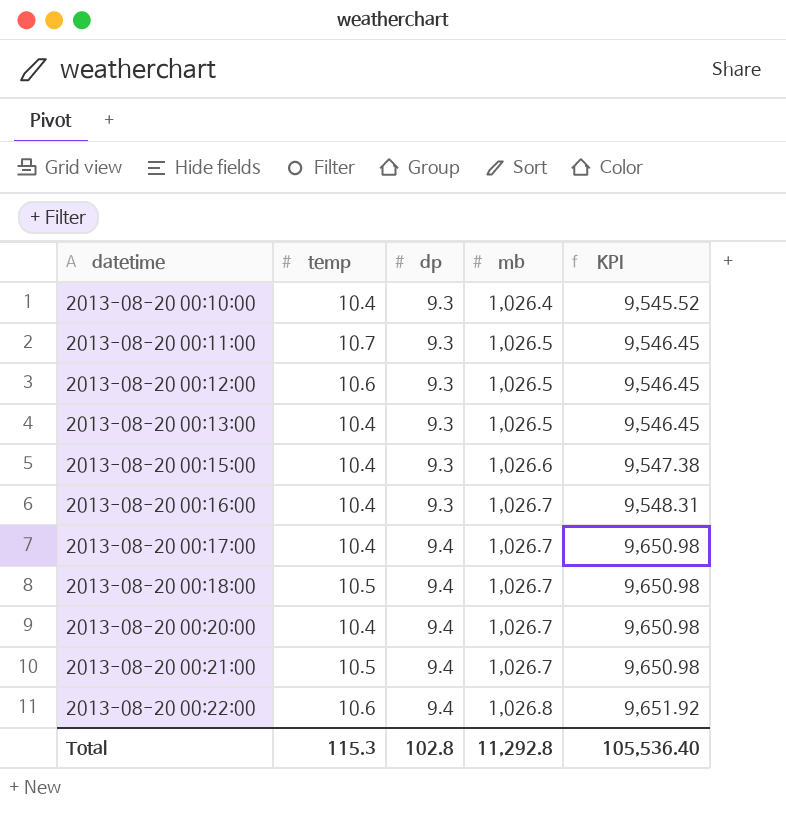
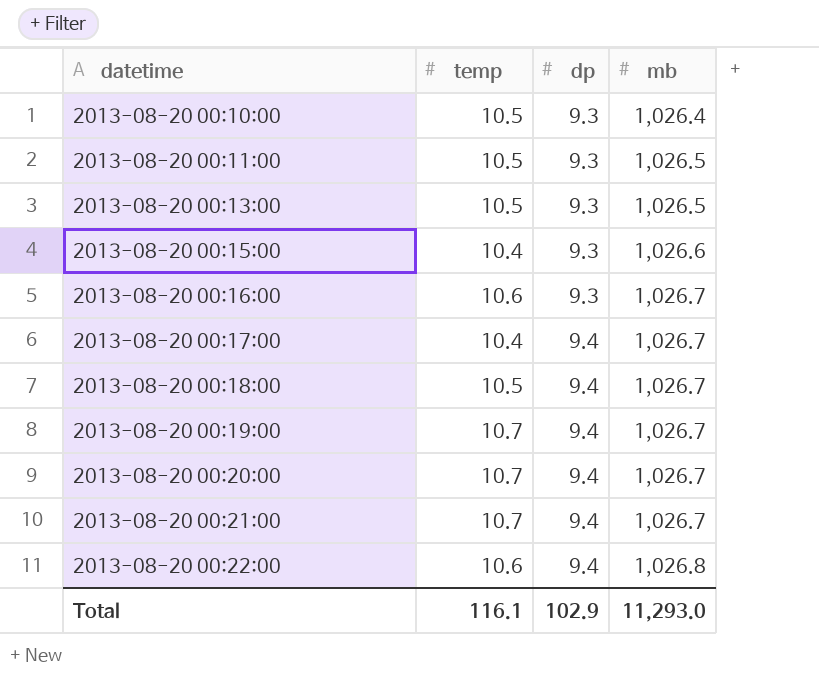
column KPI | formula: [dp] * [mb] -> none
row 2013-08-20 00:12:00: 10.6 | 9.3 | 1,026.5 | 9,546.45 -> none
2013-08-20 00:10:00 | temp: 10.4 -> 10.5
2013-08-20 00:11:00 | temp: 10.7 -> 10.5
2013-08-20 00:13:00 | temp: 10.4 -> 10.5
2013-08-20 00:16:00 | temp: 10.4 -> 10.6
row 2013-08-20 00:19:00: none -> 10.7 | 9.4 | 1,026.7
2013-08-20 00:20:00 | temp: 10.4 -> 10.7
2013-08-20 00:21:00 | temp: 10.5 -> 10.7
Total | temp: 115.3 -> 116.1
Total | dp: 102.8 -> 102.9
Total | mb: 11,292.8 -> 11,293.0

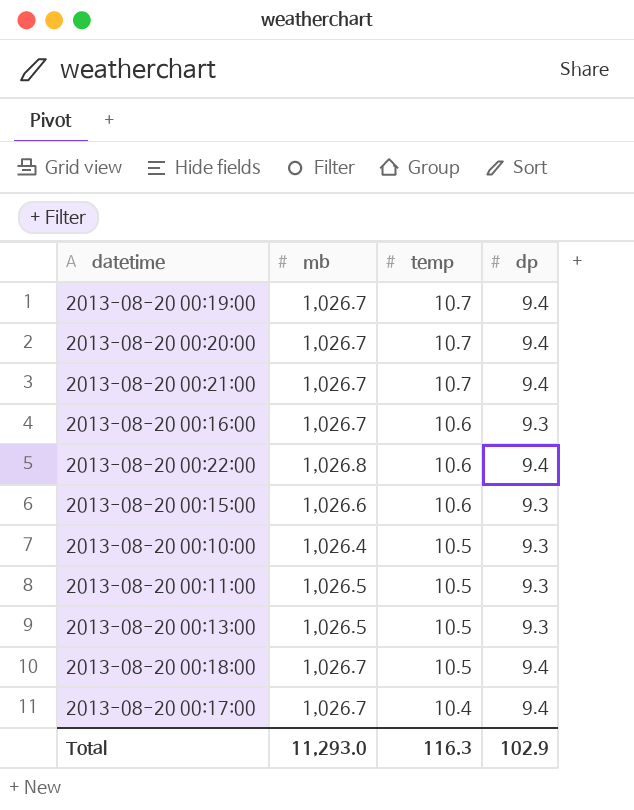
row order: datetime ascending -> temp descending
column mb | position: 4 -> 2
2013-08-20 00:15:00 | temp: 10.4 -> 10.6
Total | temp: 116.1 -> 116.3

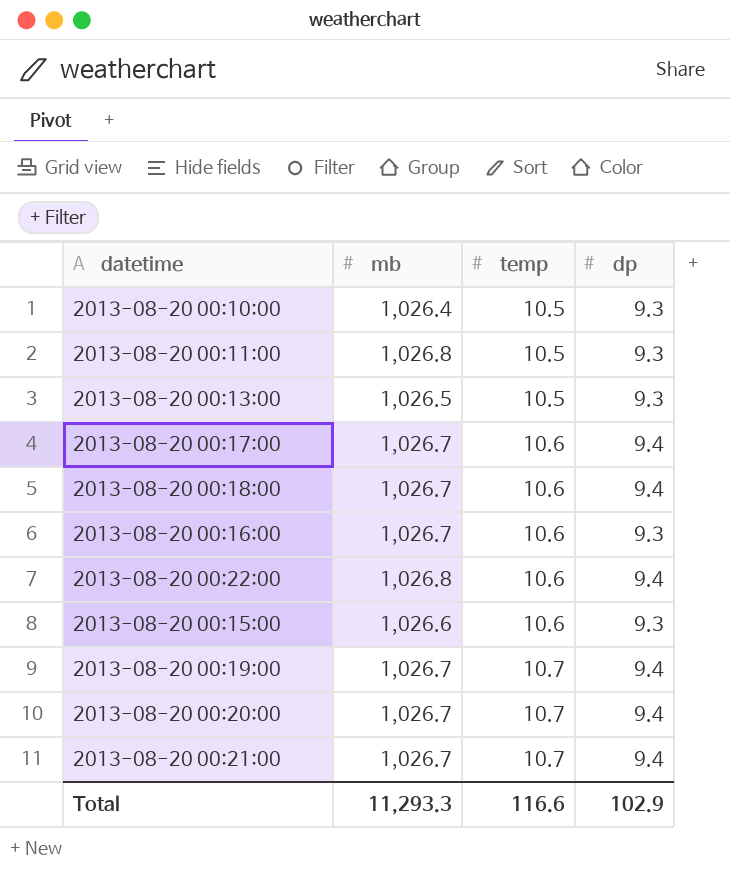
row order: temp descending -> temp ascending
2013-08-20 00:11:00 | mb: 1,026.5 -> 1,026.8
2013-08-20 00:17:00 | temp: 10.4 -> 10.6
2013-08-20 00:18:00 | temp: 10.5 -> 10.6
Total | mb: 11,293.0 -> 11,293.3
Total | temp: 116.3 -> 116.6

